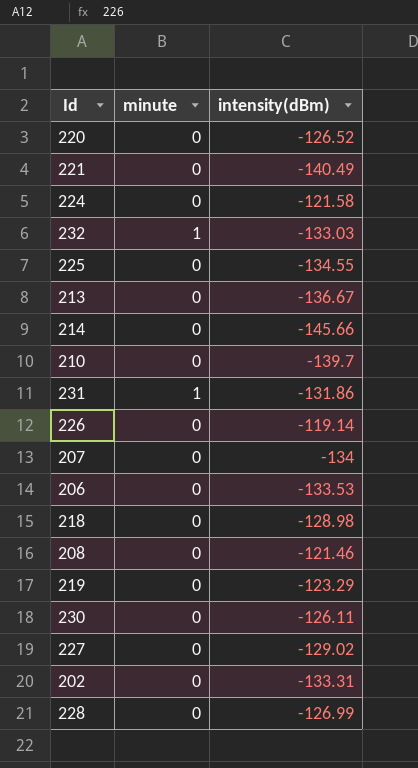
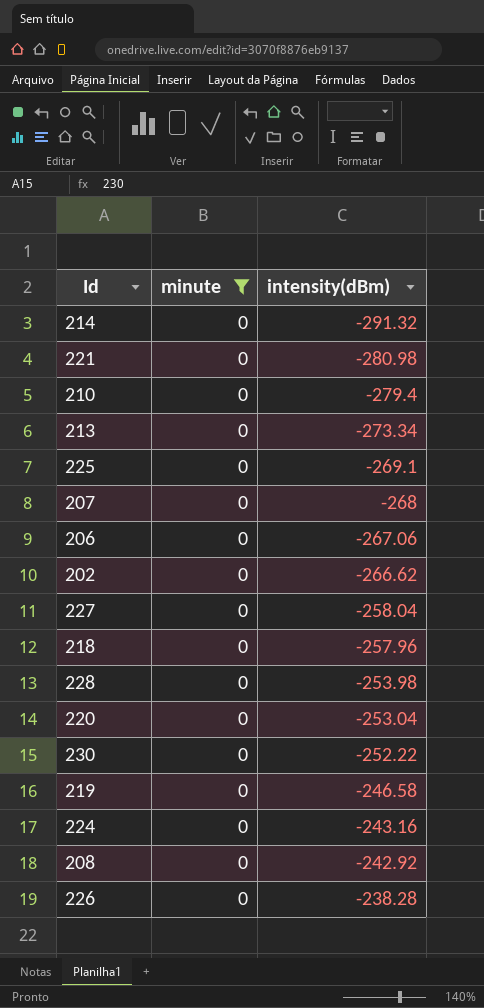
filter: none -> minute = 0
row order: none -> intensity(dBm) ascending
214 | intensity(dBm): -145.66 -> -291.32
221 | intensity(dBm): -140.49 -> -280.98
210 | intensity(dBm): -139.7 -> -279.4
213 | intensity(dBm): -136.67 -> -273.34
225 | intensity(dBm): -134.55 -> -269.1
207 | intensity(dBm): -134 -> -268
206 | intensity(dBm): -133.53 -> -267.06
202 | intensity(dBm): -133.31 -> -266.62
227 | intensity(dBm): -129.02 -> -258.04
218 | intensity(dBm): -128.98 -> -257.96
228 | intensity(dBm): -126.99 -> -253.98
220 | intensity(dBm): -126.52 -> -253.04
230 | intensity(dBm): -126.11 -> -252.22
219 | intensity(dBm): -123.29 -> -246.58
224 | intensity(dBm): -121.58 -> -243.16
208 | intensity(dBm): -121.46 -> -242.92
226 | intensity(dBm): -119.14 -> -238.28

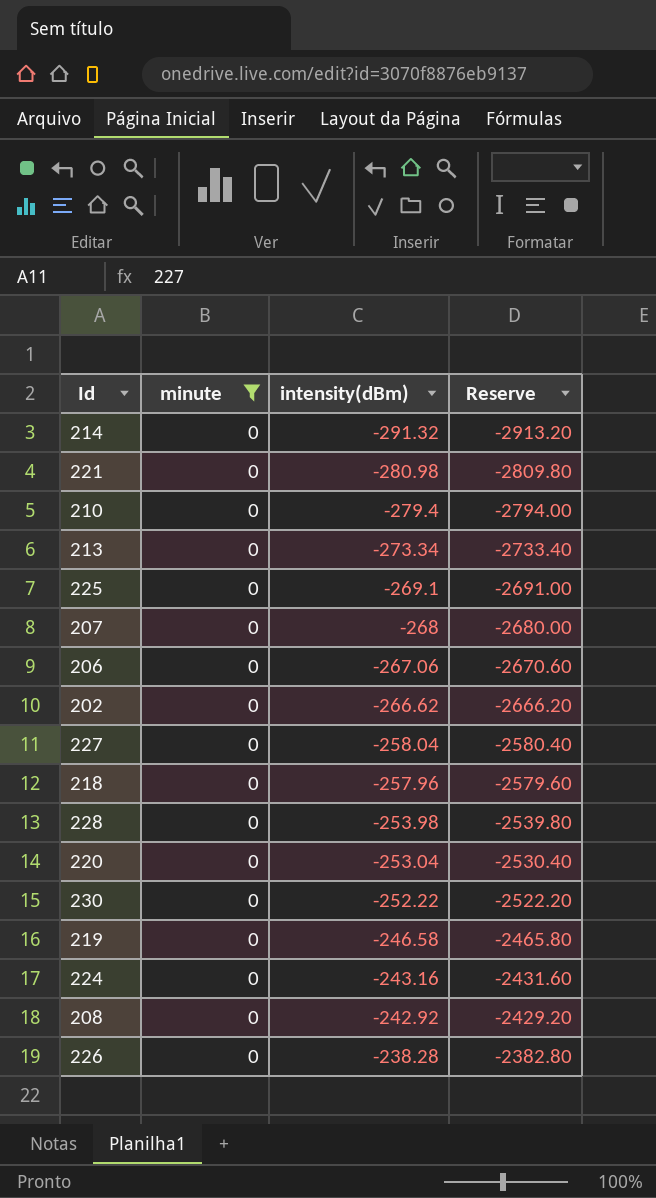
column Reserve | formula: none -> [intensity(dBm)] * 10

